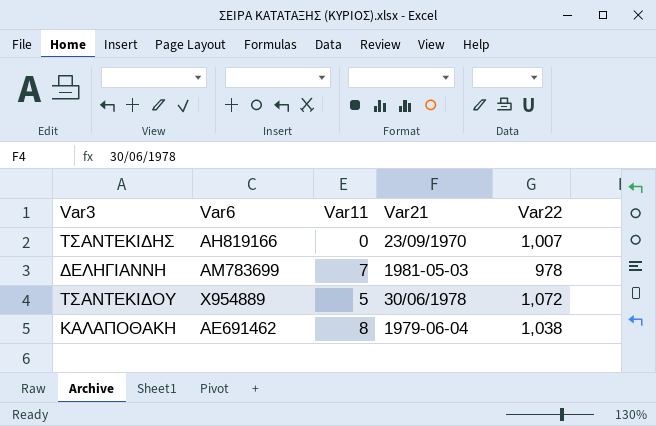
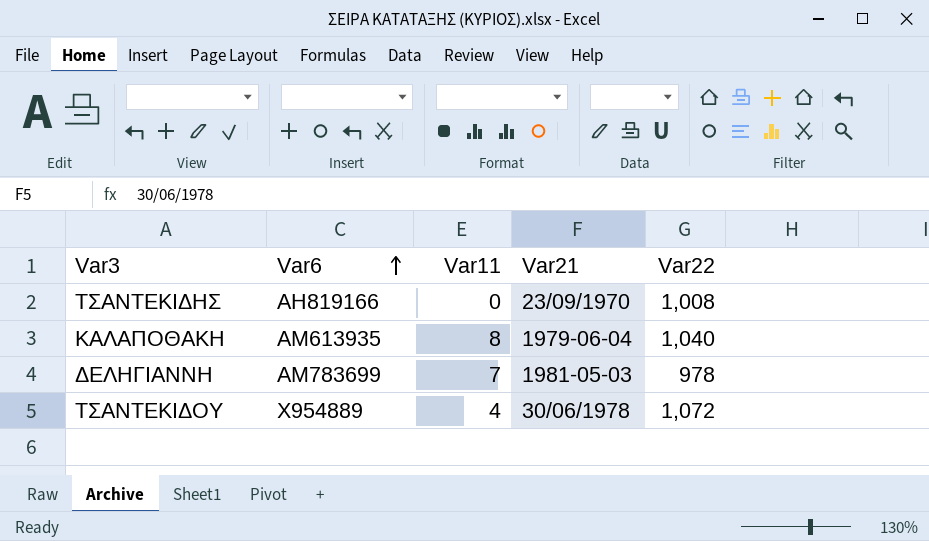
row order: none -> Var6 ascending
ΤΣΑΝΤΕΚΙΔΗΣ | Var22: 1,007 -> 1,008
ΚΑΛΑΠΟΘΑΚΗ | Var6: ΑΕ691462 -> ΑΜ613935
ΚΑΛΑΠΟΘΑΚΗ | Var22: 1,038 -> 1,040
ΤΣΑΝΤΕΚΙΔΟΥ | Var11: 5 -> 4

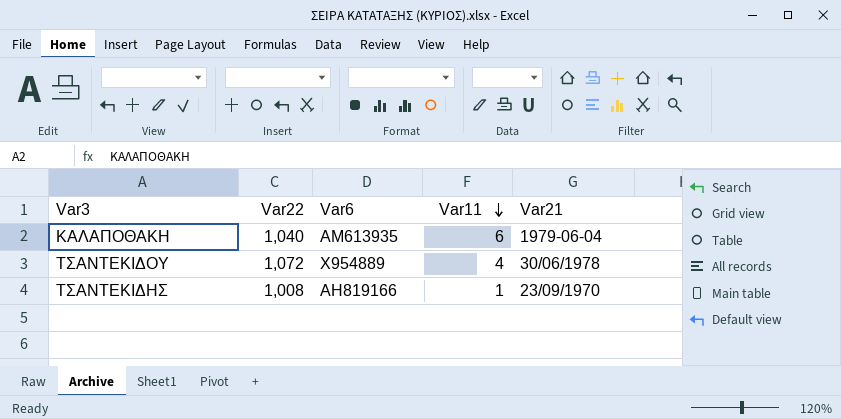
row order: Var6 ascending -> Var11 descending
column Var22 | position: 5 -> 2
row ΔΕΛΗΓΙΑΝΝΗ: ΑΜ783699 | 7 | 1981-05-03 | 978 -> none
ΚΑΛΑΠΟΘΑΚΗ | Var11: 8 -> 6
ΤΣΑΝΤΕΚΙΔΗΣ | Var11: 0 -> 1

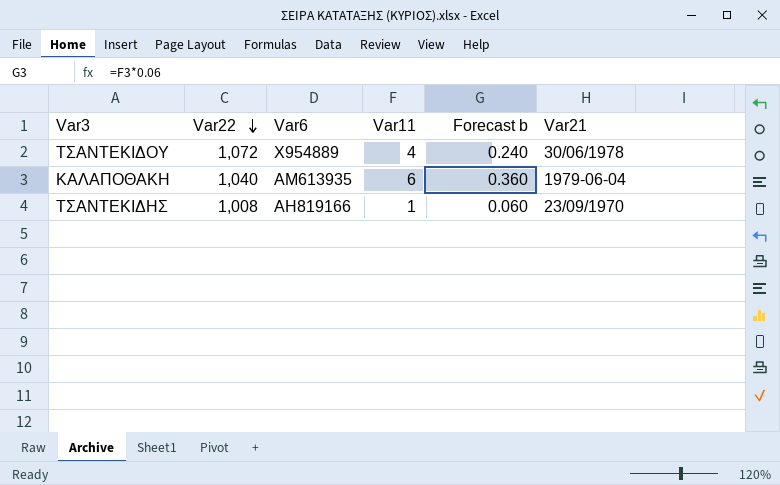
row order: Var11 descending -> Var22 descending
column Forecast b | formula: none -> [Var11] * 0.06

